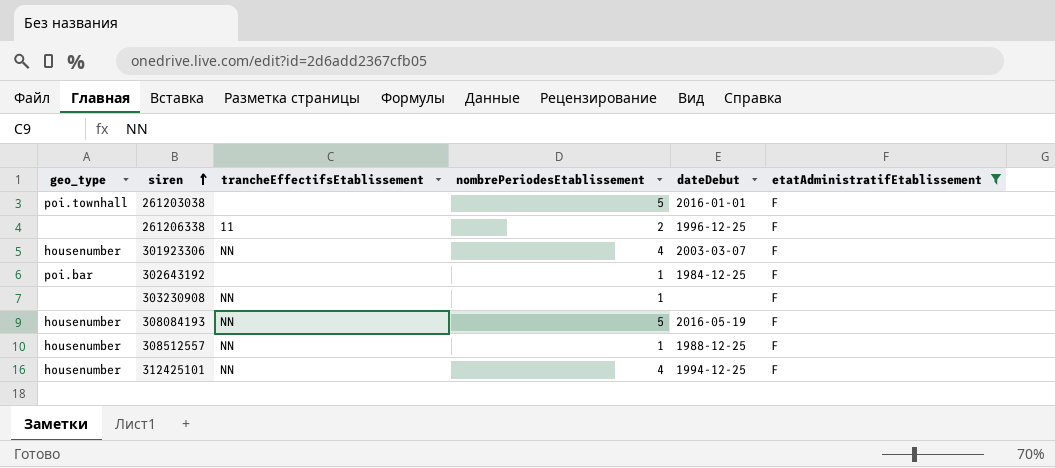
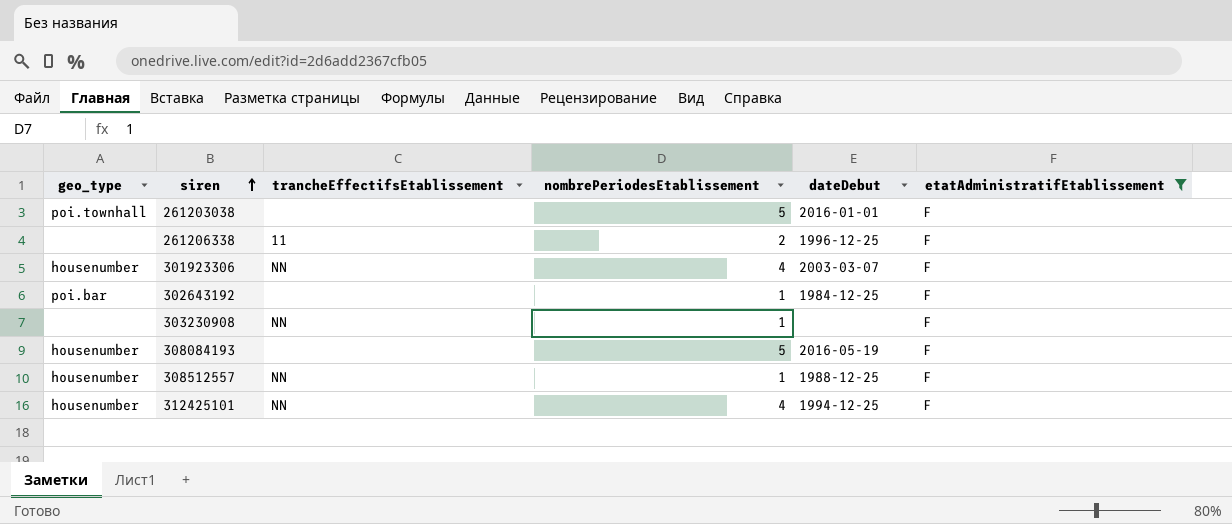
308084193 | trancheEffectifsEtablissement: NN -> none

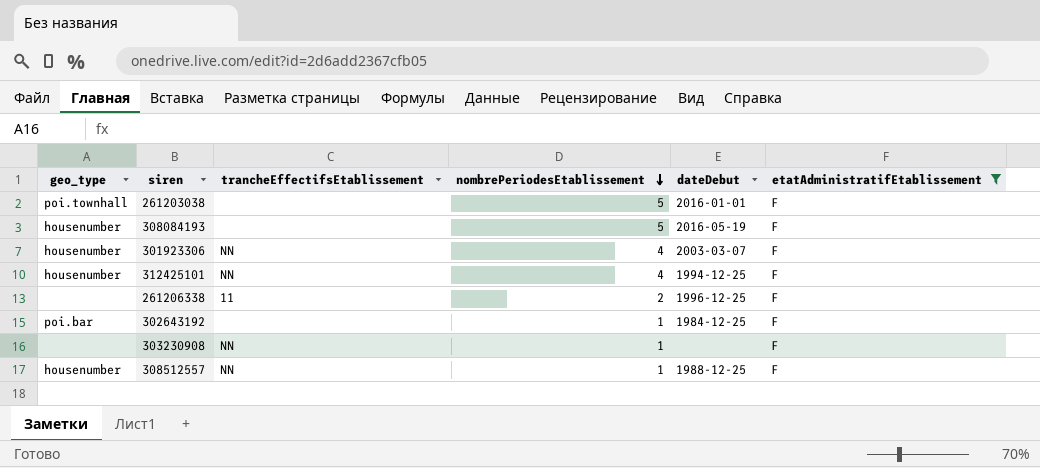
row order: siren ascending -> nombrePeriodesEtablissement descending

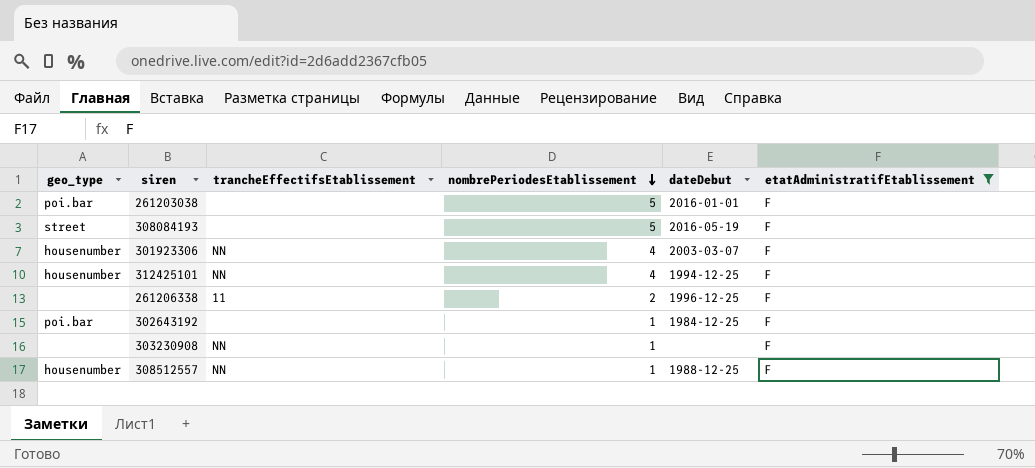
261203038 | geo_type: poi.townhall -> poi.bar
308084193 | geo_type: housenumber -> street

